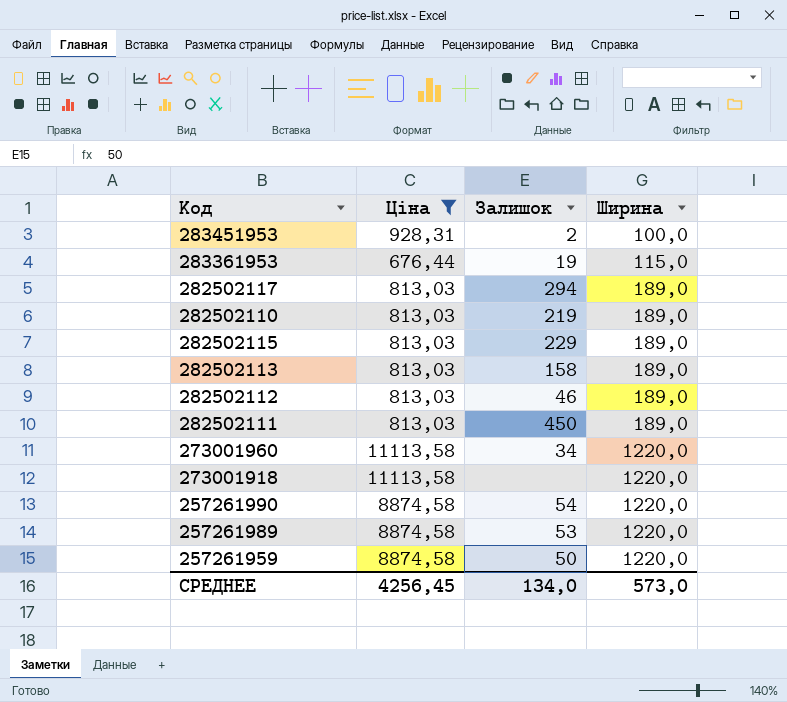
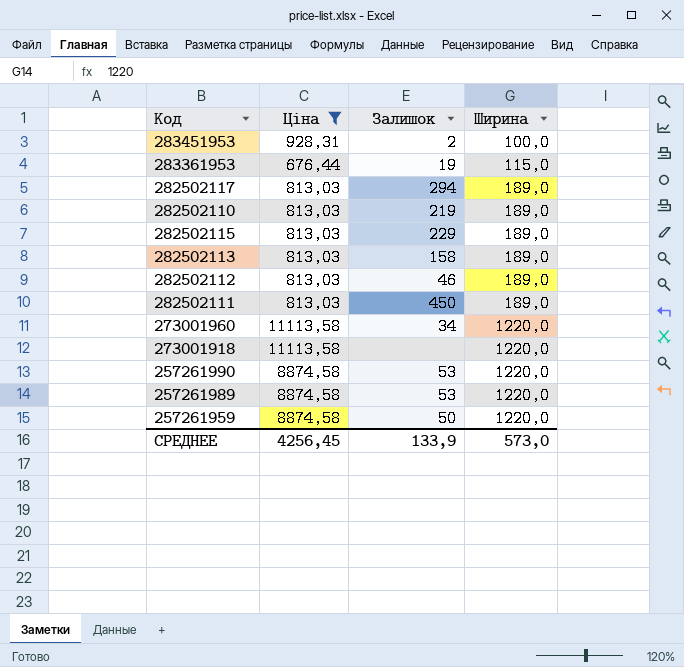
257261990 | Залишок: 54 -> 53
СРЕДНЕЕ | Залишок: 134,0 -> 133,9

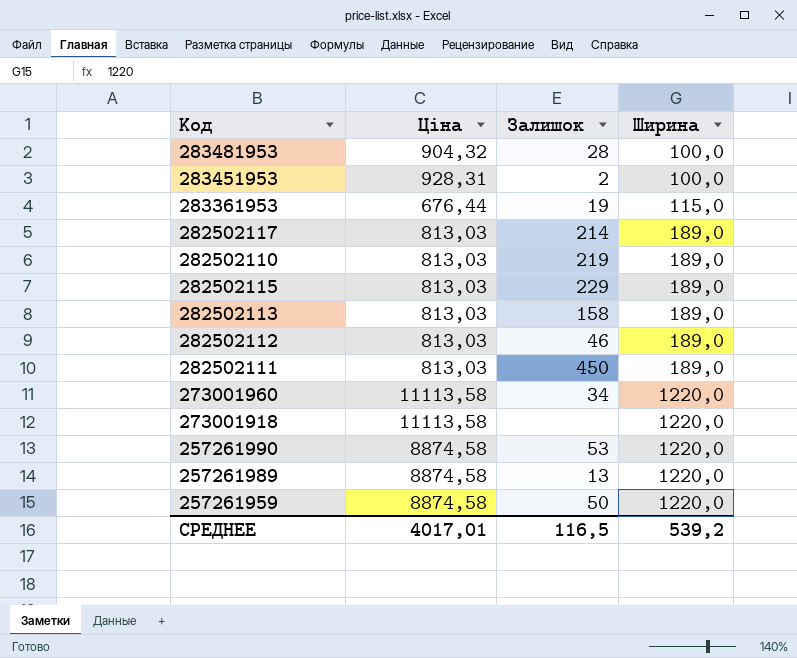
filter: Ціна != 904,32 -> none
282502117 | Залишок: 294 -> 214
257261989 | Залишок: 53 -> 13
СРЕДНЕЕ | Ціна: 4256,45 -> 4017,01
СРЕДНЕЕ | Залишок: 133,9 -> 116,5
СРЕДНЕЕ | Ширина: 573,0 -> 539,2

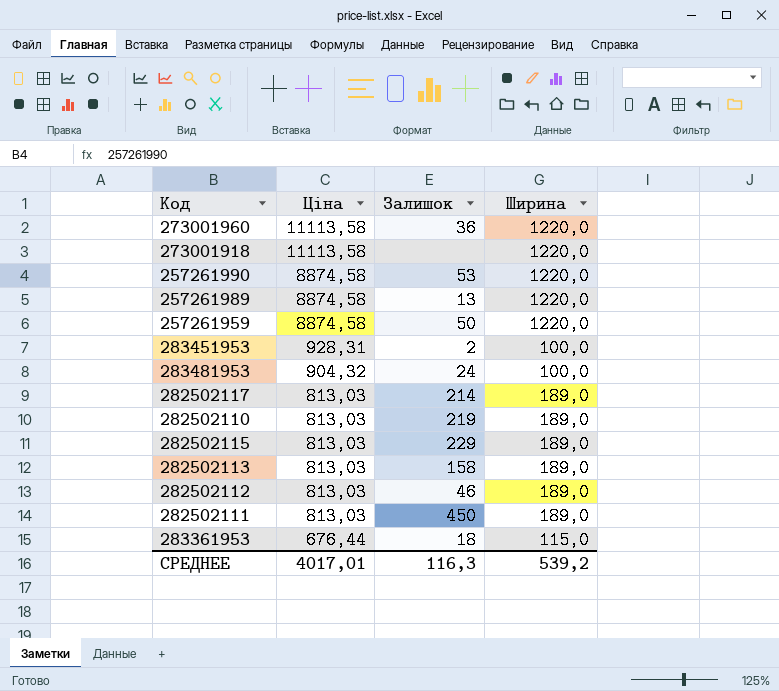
row order: Ширина ascending -> Ціна descending
273001960 | Залишок: 34 -> 36
283481953 | Залишок: 28 -> 24
283361953 | Залишок: 19 -> 18
СРЕДНЕЕ | Залишок: 116,5 -> 116,3

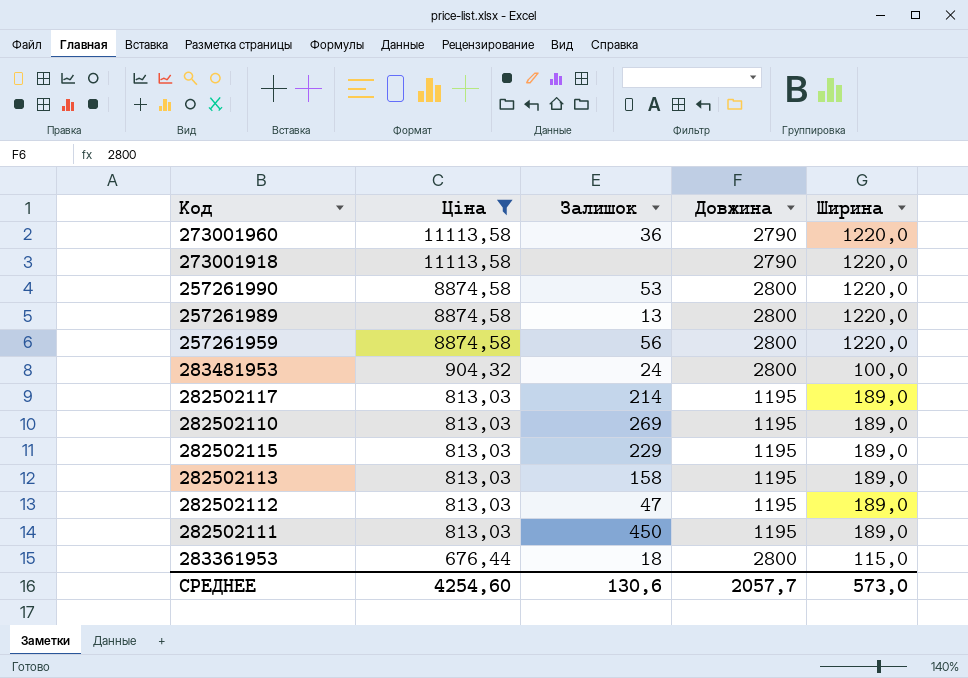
filter: none -> Ціна != 928,31
column Довжина | position: none -> 4
257261959 | Залишок: 50 -> 56
282502110 | Залишок: 219 -> 269
282502112 | Залишок: 46 -> 47
СРЕДНЕЕ | Ціна: 4017,01 -> 4254,60
СРЕДНЕЕ | Залишок: 116,3 -> 130,6
СРЕДНЕЕ | Ширина: 539,2 -> 573,0

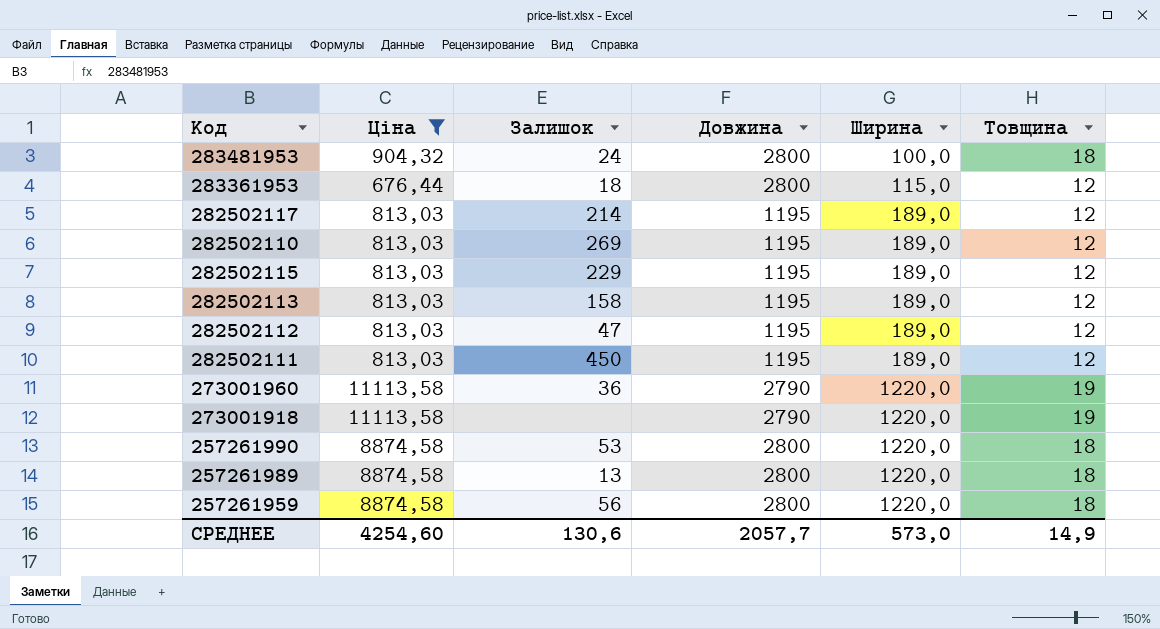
row order: Ціна descending -> Ширина ascending
column Товщина | position: none -> 6

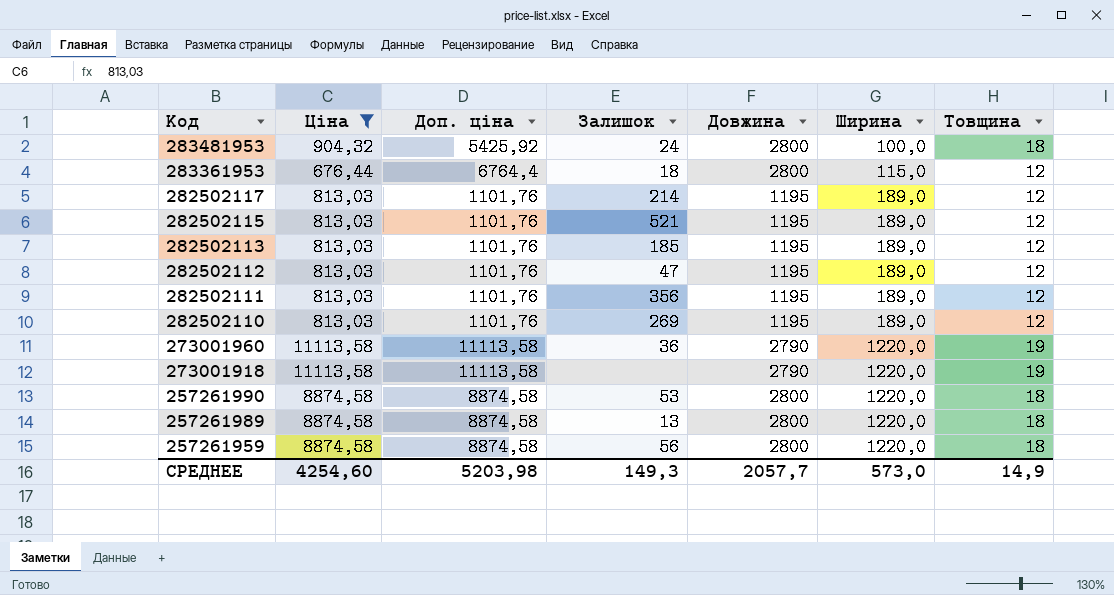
row order: Ширина ascending -> Код descending
column Доп. ціна | position: none -> 3
282502115 | Залишок: 229 -> 521
282502113 | Залишок: 158 -> 185
282502111 | Залишок: 450 -> 356
СРЕДНЕЕ | Залишок: 130,6 -> 149,3

